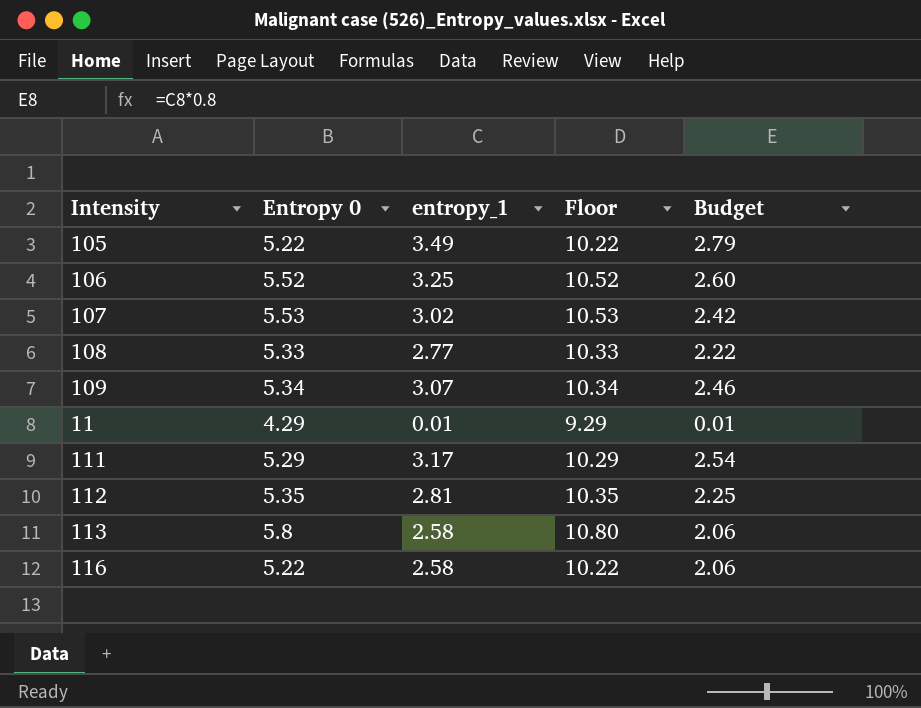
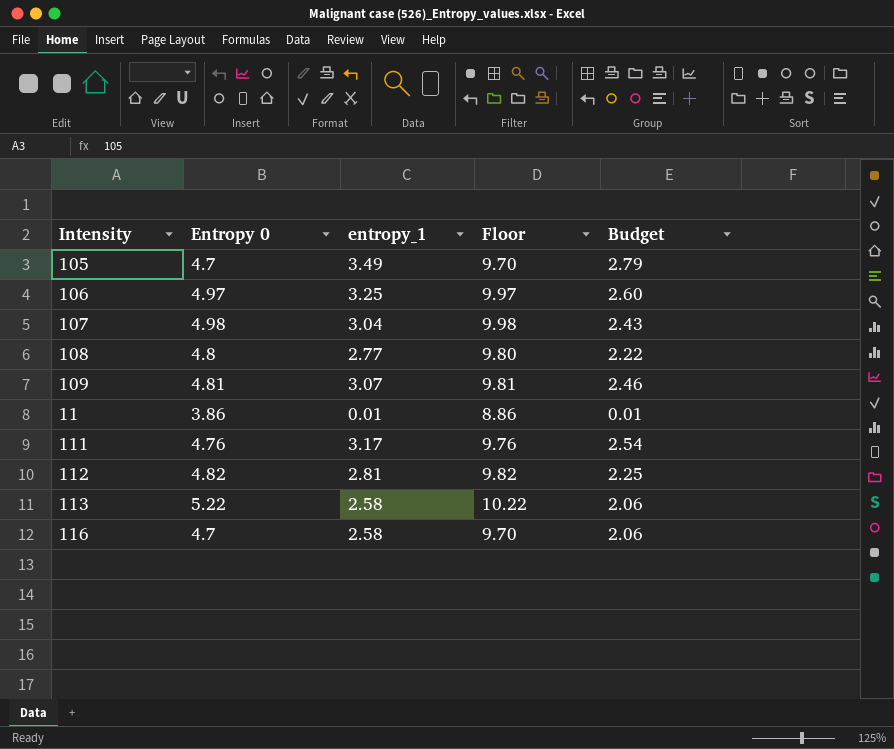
105 | Entropy 0: 5.22 -> 4.7
105 | Floor: 10.22 -> 9.70
106 | Entropy 0: 5.52 -> 4.97
106 | Floor: 10.52 -> 9.97
107 | Entropy 0: 5.53 -> 4.98
107 | entropy_1: 3.02 -> 3.04
107 | Floor: 10.53 -> 9.98
107 | Budget: 2.42 -> 2.43
108 | Entropy 0: 5.33 -> 4.8
108 | Floor: 10.33 -> 9.80
109 | Entropy 0: 5.34 -> 4.81
109 | Floor: 10.34 -> 9.81
11 | Entropy 0: 4.29 -> 3.86
11 | Floor: 9.29 -> 8.86
111 | Entropy 0: 5.29 -> 4.76
111 | Floor: 10.29 -> 9.76
112 | Entropy 0: 5.35 -> 4.82
112 | Floor: 10.35 -> 9.82
113 | Entropy 0: 5.8 -> 5.22
113 | Floor: 10.80 -> 10.22
116 | Entropy 0: 5.22 -> 4.7
116 | Floor: 10.22 -> 9.70

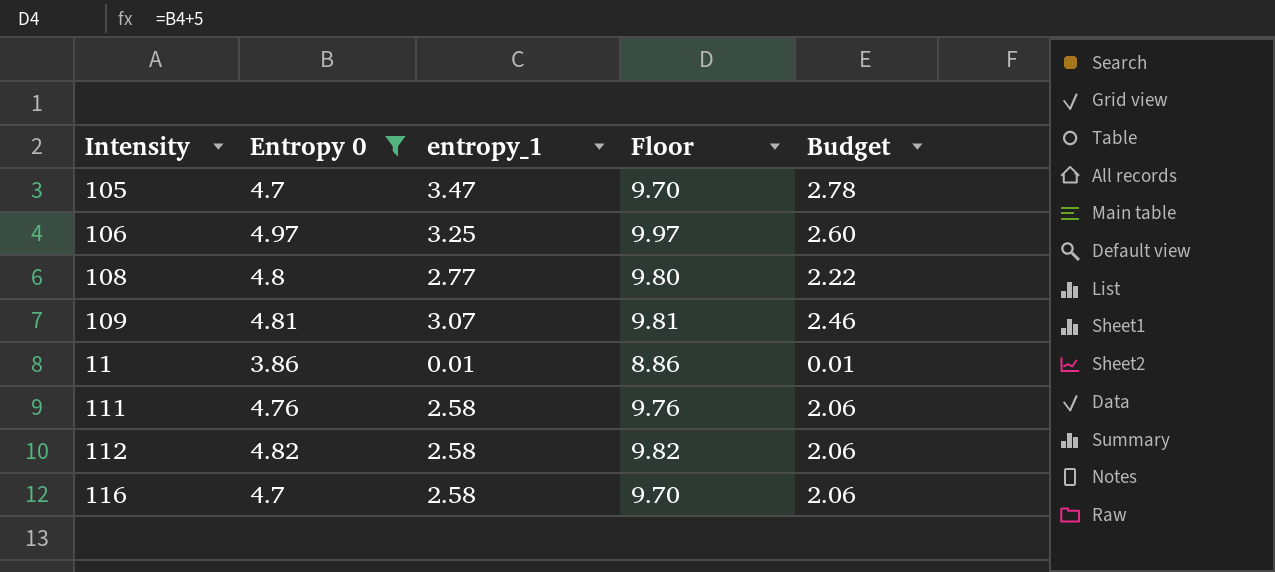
filter: none -> Entropy 0 <= 4.97
105 | entropy_1: 3.49 -> 3.47
105 | Budget: 2.79 -> 2.78
111 | entropy_1: 3.17 -> 2.58
111 | Budget: 2.54 -> 2.06
112 | entropy_1: 2.81 -> 2.58
112 | Budget: 2.25 -> 2.06

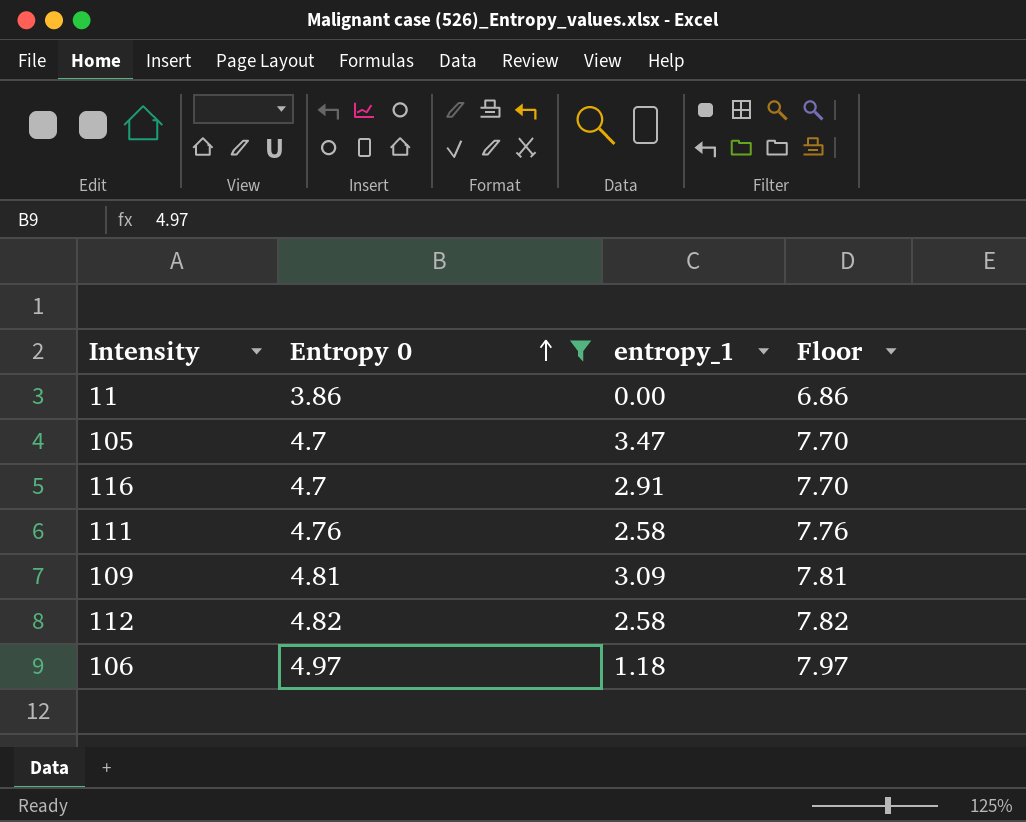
row order: none -> Entropy 0 ascending
column Budget | formula: [entropy_1] * 0.8 -> none
column Floor | formula: [Entropy 0] + 5 -> [Entropy 0] + 3
row 108: 4.8 | 2.77 | 9.80 | 2.22 -> none
11 | entropy_1: 0.01 -> 0.00
116 | entropy_1: 2.58 -> 2.91
109 | entropy_1: 3.07 -> 3.09
106 | entropy_1: 3.25 -> 1.18

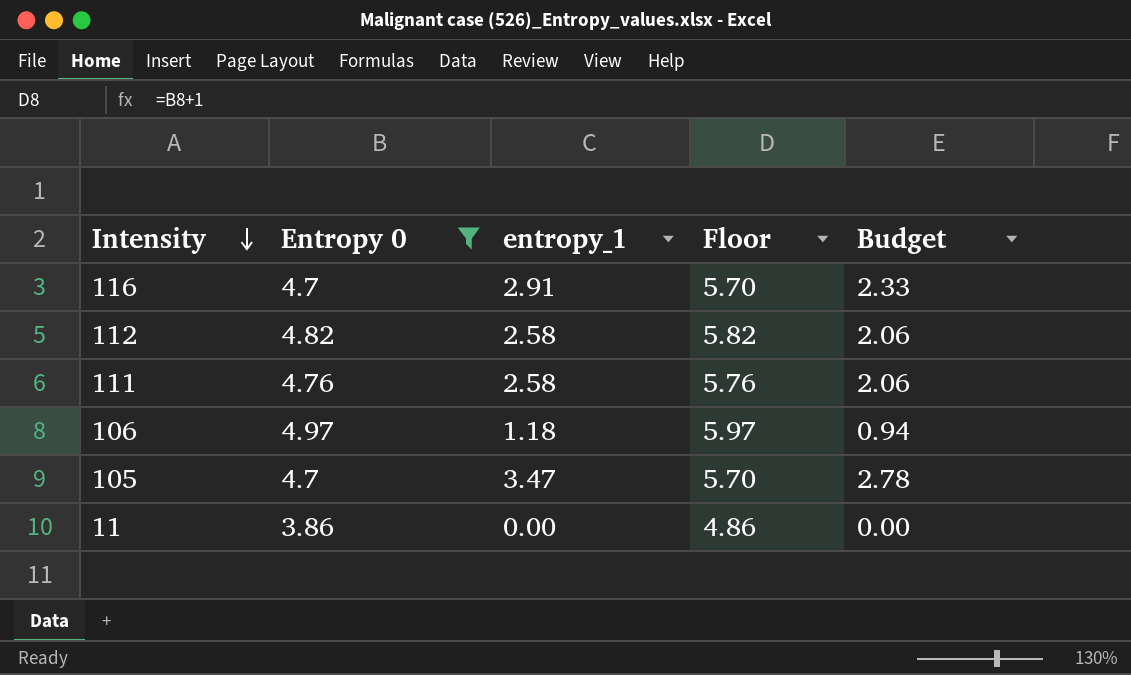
row order: Entropy 0 ascending -> Intensity descending
column Floor | formula: [Entropy 0] + 3 -> [Entropy 0] + 1
column Budget | formula: none -> [entropy_1] * 0.8
row 109: 4.81 | 3.09 | 7.81 -> none

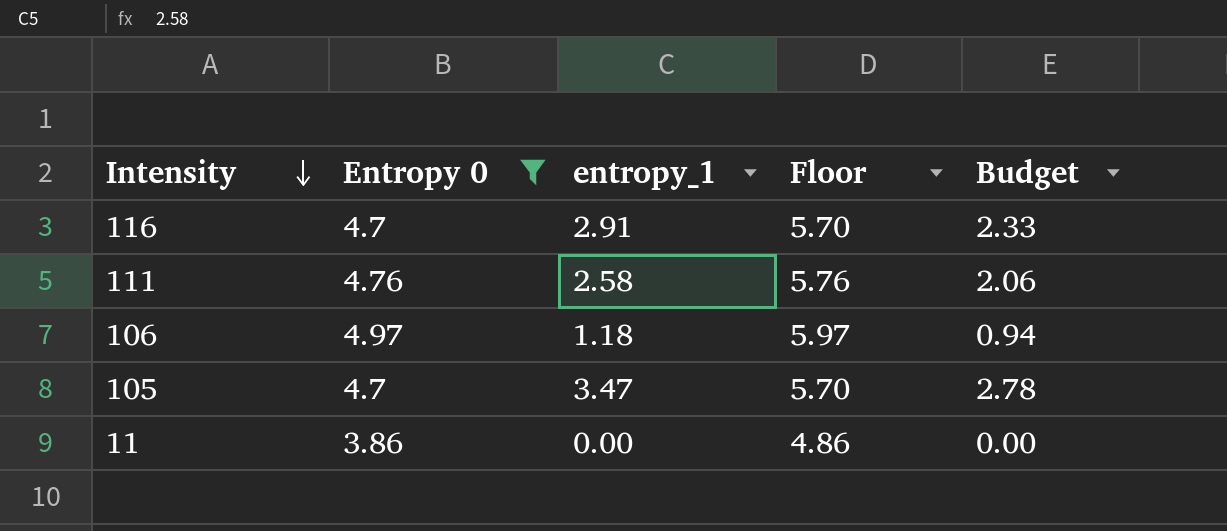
row 112: 4.82 | 2.58 | 5.82 | 2.06 -> none

